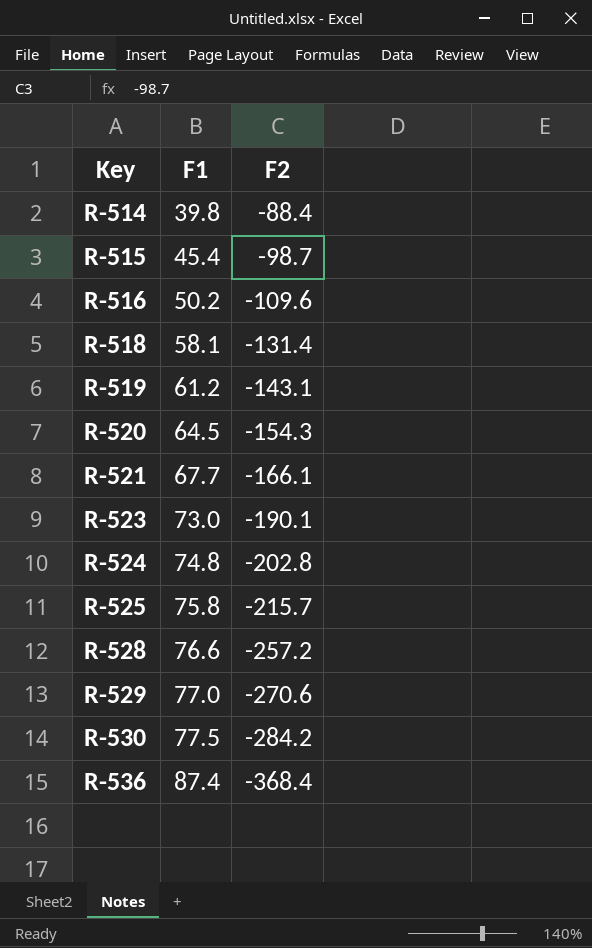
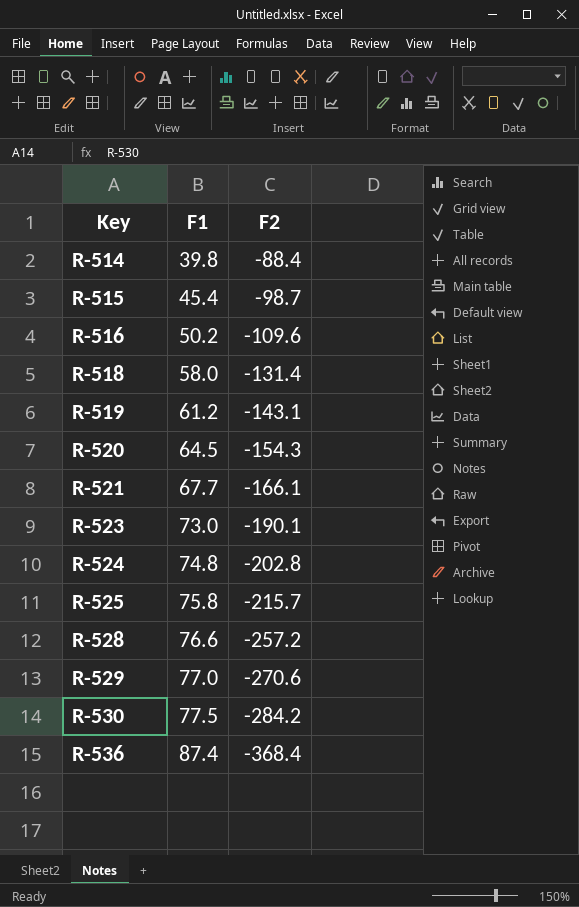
R-518 | F1: 58.1 -> 58.0

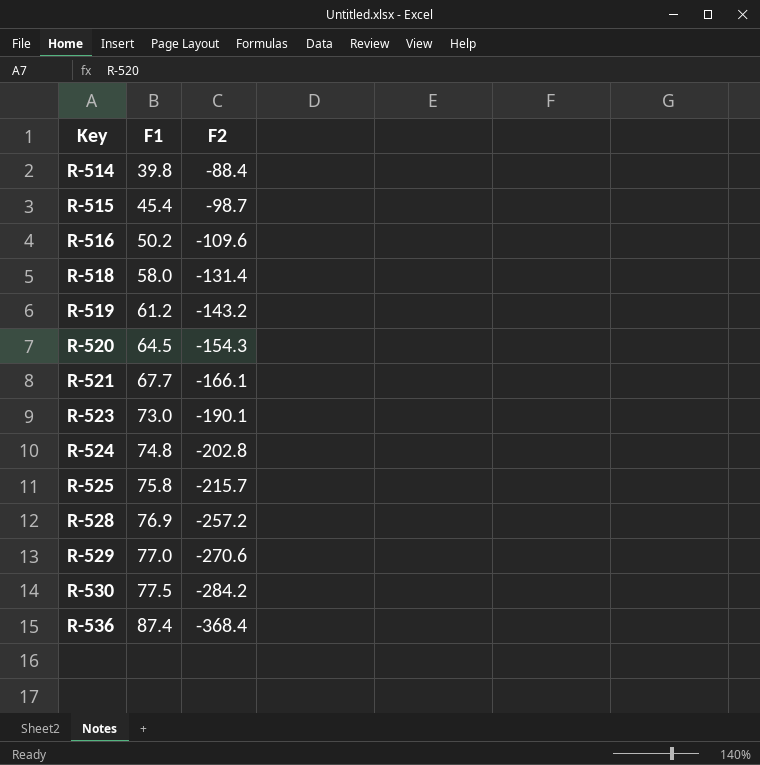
R-519 | F2: -143.1 -> -143.2
R-528 | F1: 76.6 -> 76.9

